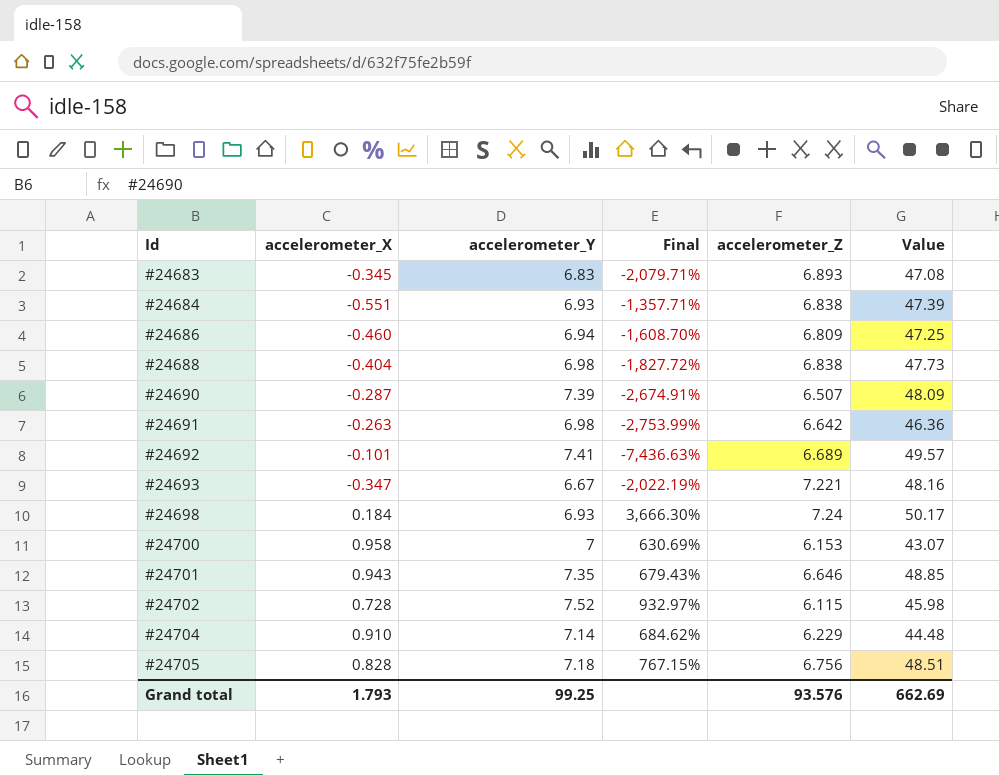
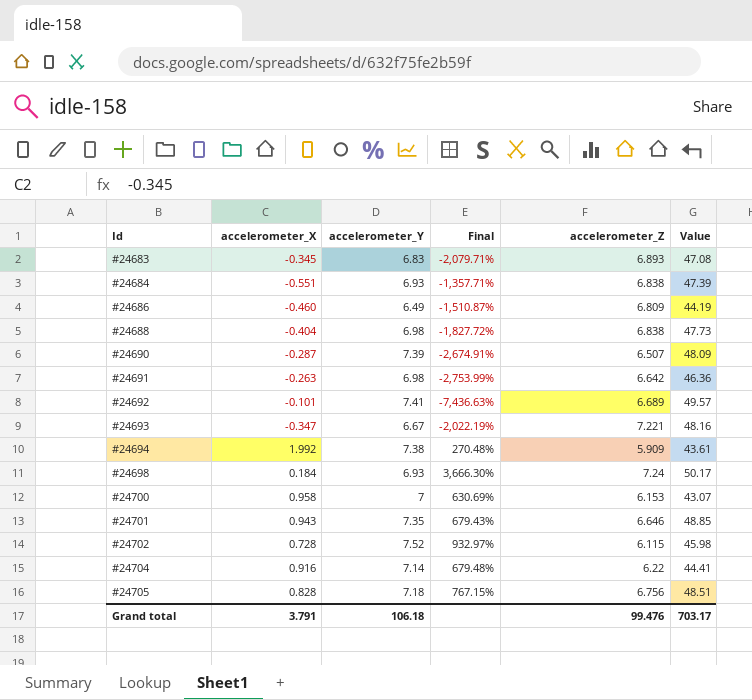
#24686 | accelerometer_Y: 6.94 -> 6.49
#24686 | Final: -1,608.70% -> -1,510.87%
#24686 | Value: 47.25 -> 44.19
row #24694: none -> 1.992 | 7.38 | 270.48% | 5.909 | 43.61
#24704 | accelerometer_X: 0.910 -> 0.916
#24704 | Final: 684.62% -> 679.48%
#24704 | accelerometer_Z: 6.229 -> 6.22
#24704 | Value: 44.48 -> 44.41
Grand total | accelerometer_X: 1.793 -> 3.791
Grand total | accelerometer_Y: 99.25 -> 106.18
Grand total | accelerometer_Z: 93.576 -> 99.476
Grand total | Value: 662.69 -> 703.17

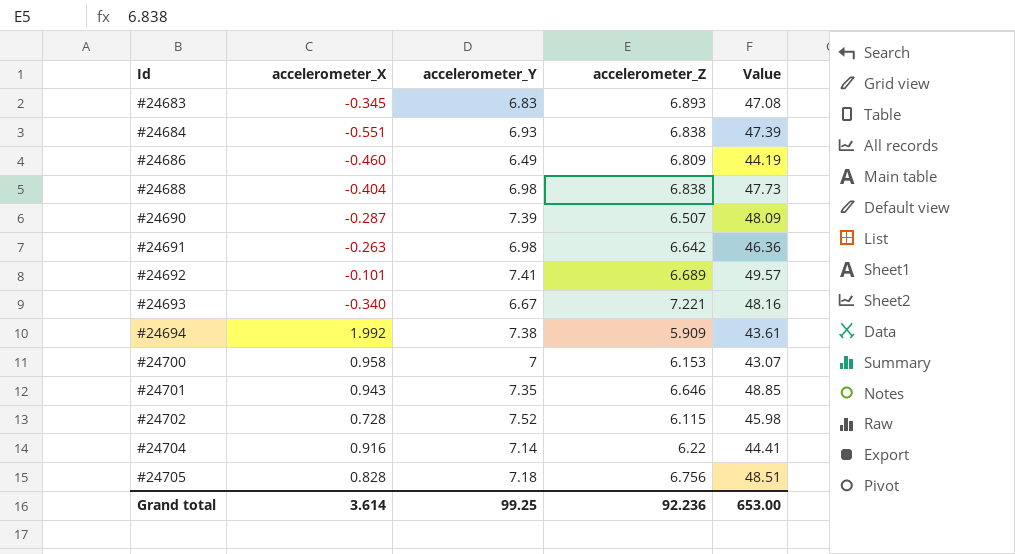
column Final | formula: ([accelerometer_Y] - [accelerometer_X]) / [accelerometer_X] -> none
row #24698: 0.184 | 6.93 | 3,666.30% | 7.24 | 50.17 -> none
#24693 | accelerometer_X: -0.347 -> -0.340
Grand total | accelerometer_X: 3.791 -> 3.614
Grand total | accelerometer_Y: 106.18 -> 99.25
Grand total | accelerometer_Z: 99.476 -> 92.236
Grand total | Value: 703.17 -> 653.00

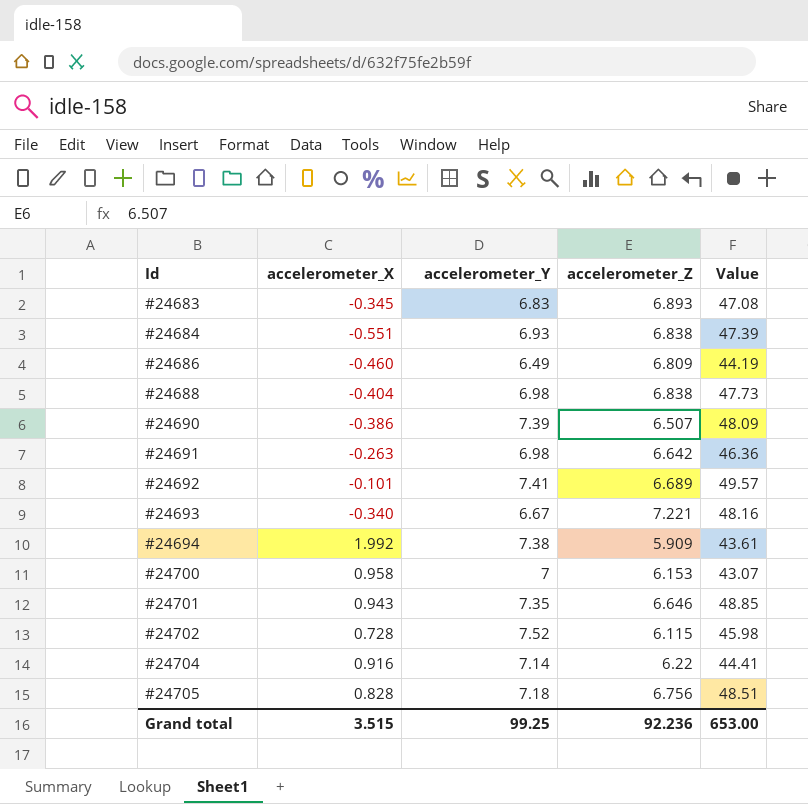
#24690 | accelerometer_X: -0.287 -> -0.386
Grand total | accelerometer_X: 3.614 -> 3.515

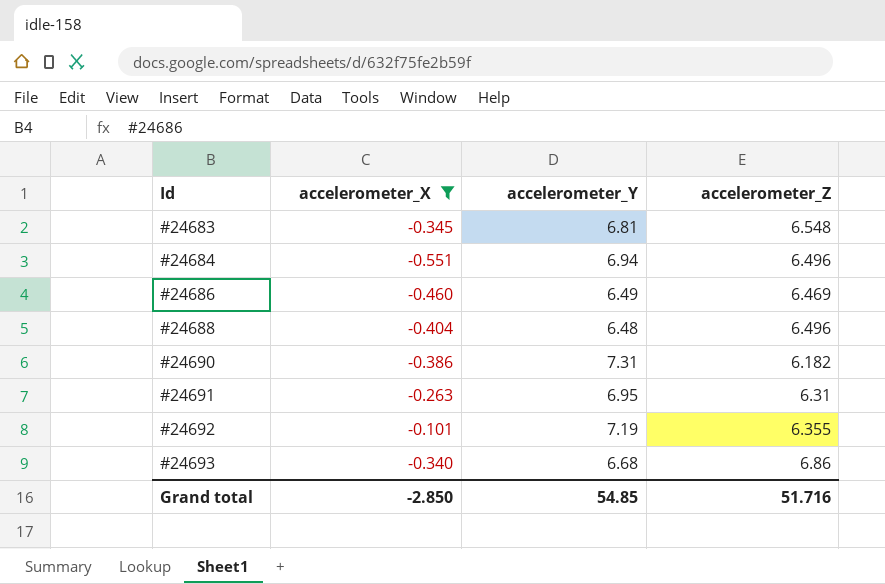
filter: none -> accelerometer_X <= -0.101
column Value | formula: [accelerometer_Y] * [accelerometer_Z] -> none
#24683 | accelerometer_Y: 6.83 -> 6.81
#24683 | accelerometer_Z: 6.893 -> 6.548
#24684 | accelerometer_Y: 6.93 -> 6.94
#24684 | accelerometer_Z: 6.838 -> 6.496
#24686 | accelerometer_Z: 6.809 -> 6.469
#24688 | accelerometer_Y: 6.98 -> 6.48
#24688 | accelerometer_Z: 6.838 -> 6.496
#24690 | accelerometer_Y: 7.39 -> 7.31
#24690 | accelerometer_Z: 6.507 -> 6.182
#24691 | accelerometer_Y: 6.98 -> 6.95
#24691 | accelerometer_Z: 6.642 -> 6.31
#24692 | accelerometer_Y: 7.41 -> 7.19
#24692 | accelerometer_Z: 6.689 -> 6.355
#24693 | accelerometer_Y: 6.67 -> 6.68
#24693 | accelerometer_Z: 7.221 -> 6.86
Grand total | accelerometer_X: 3.515 -> -2.850
Grand total | accelerometer_Y: 99.25 -> 54.85
Grand total | accelerometer_Z: 92.236 -> 51.716

